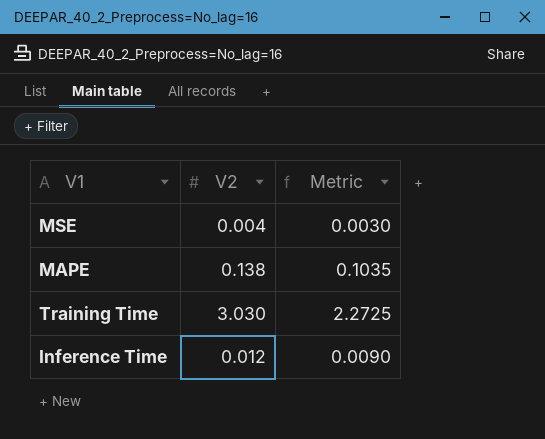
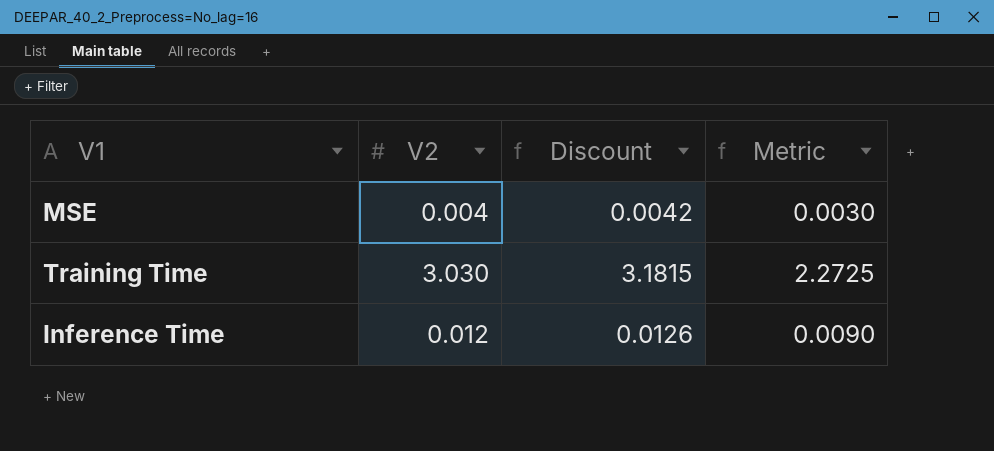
column Discount | formula: none -> [V2] * 1.05
row MAPE: 0.138 | 0.1035 -> none

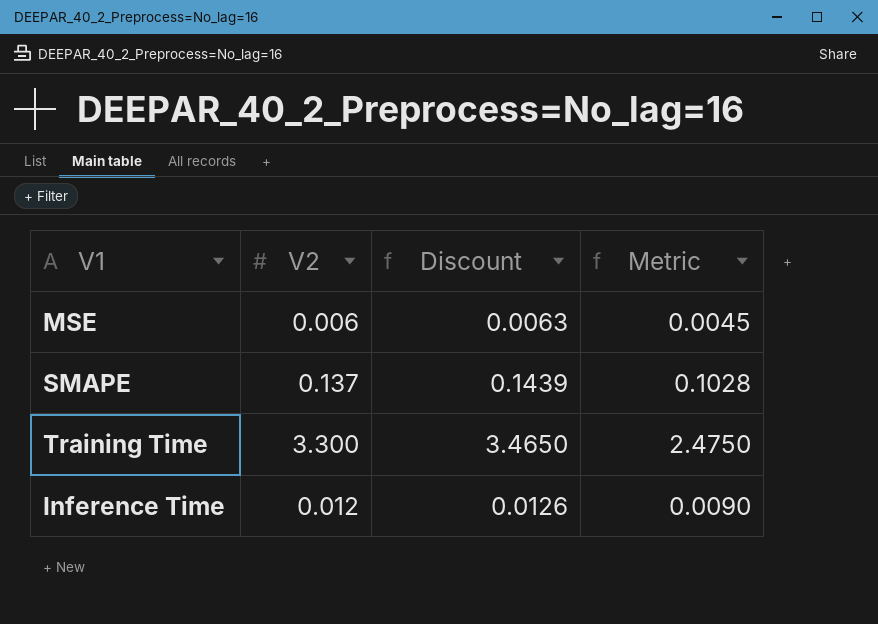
MSE | V2: 0.004 -> 0.006
MSE | Discount: 0.0042 -> 0.0063
MSE | Metric: 0.0030 -> 0.0045
row SMAPE: none -> 0.137 | 0.1439 | 0.1028
Training Time | V2: 3.030 -> 3.300
Training Time | Discount: 3.1815 -> 3.4650
Training Time | Metric: 2.2725 -> 2.4750

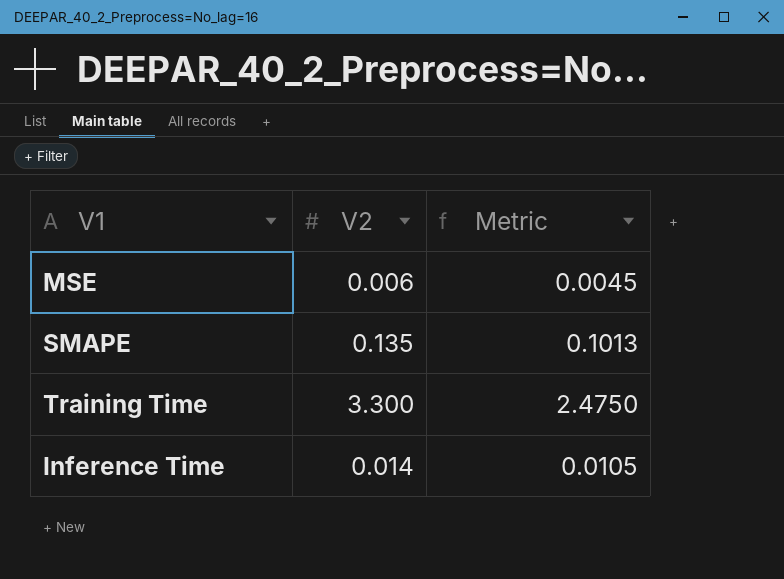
column Discount | formula: [V2] * 1.05 -> none
SMAPE | V2: 0.137 -> 0.135
SMAPE | Metric: 0.1028 -> 0.1013
Inference Time | V2: 0.012 -> 0.014
Inference Time | Metric: 0.0090 -> 0.0105

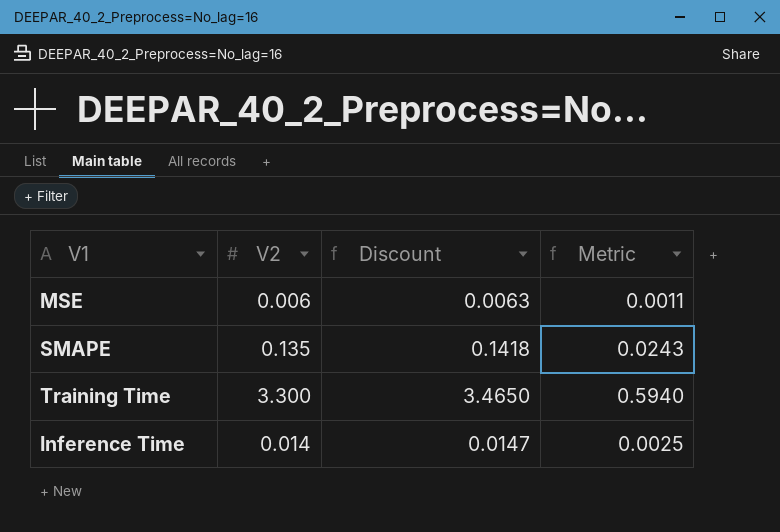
column Discount | formula: none -> [V2] * 1.05
column Metric | formula: [V2] * 0.75 -> [V2] * 0.18

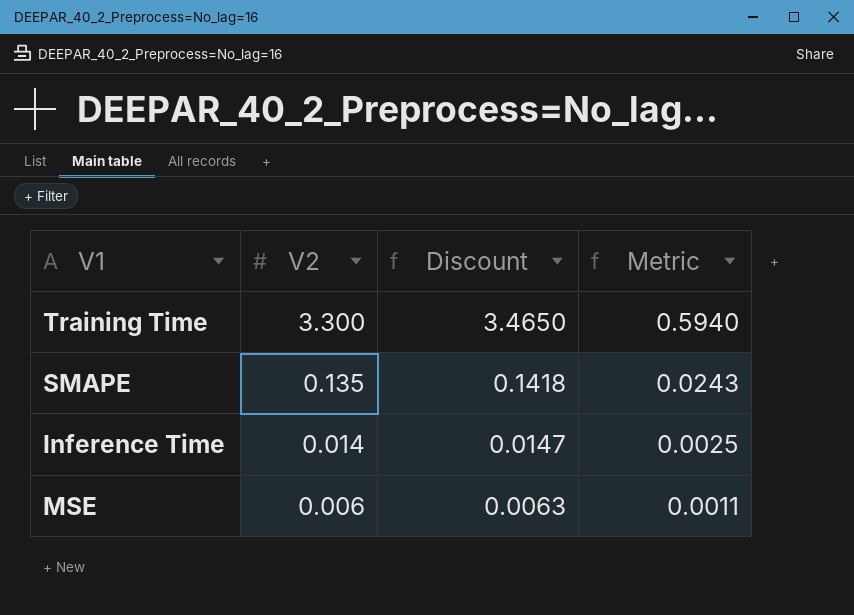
row order: none -> V2 descending

